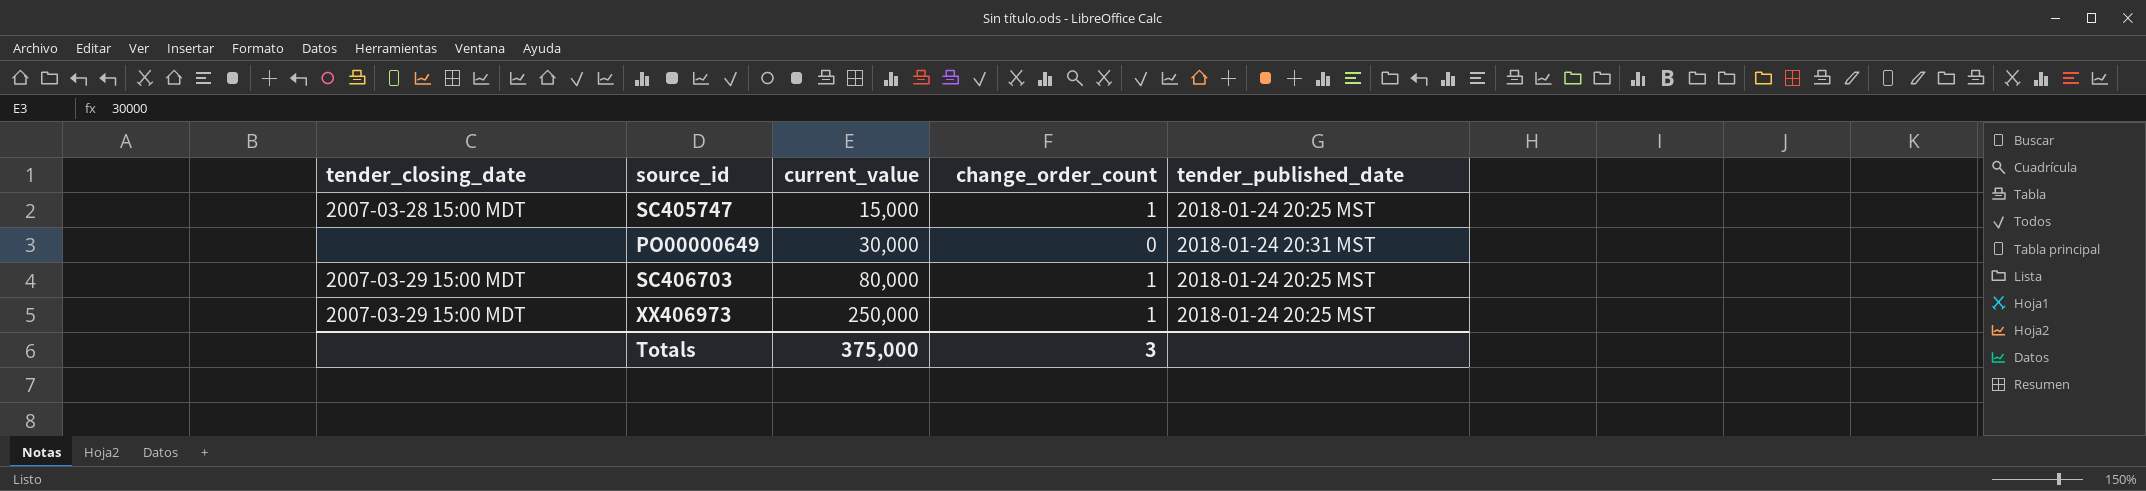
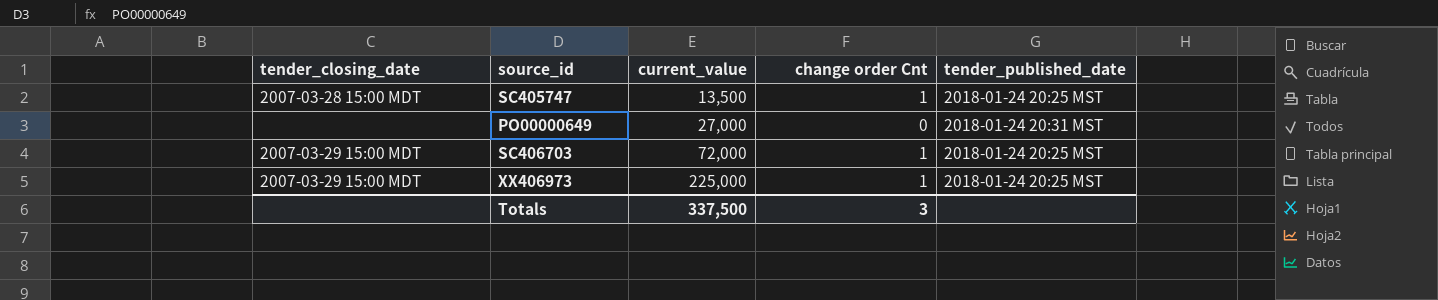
column name: change_order_count -> change order Cnt
SC405747 | current_value: 15,000 -> 13,500
PO00000649 | current_value: 30,000 -> 27,000
SC406703 | current_value: 80,000 -> 72,000
XX406973 | current_value: 250,000 -> 225,000
Totals | current_value: 375,000 -> 337,500

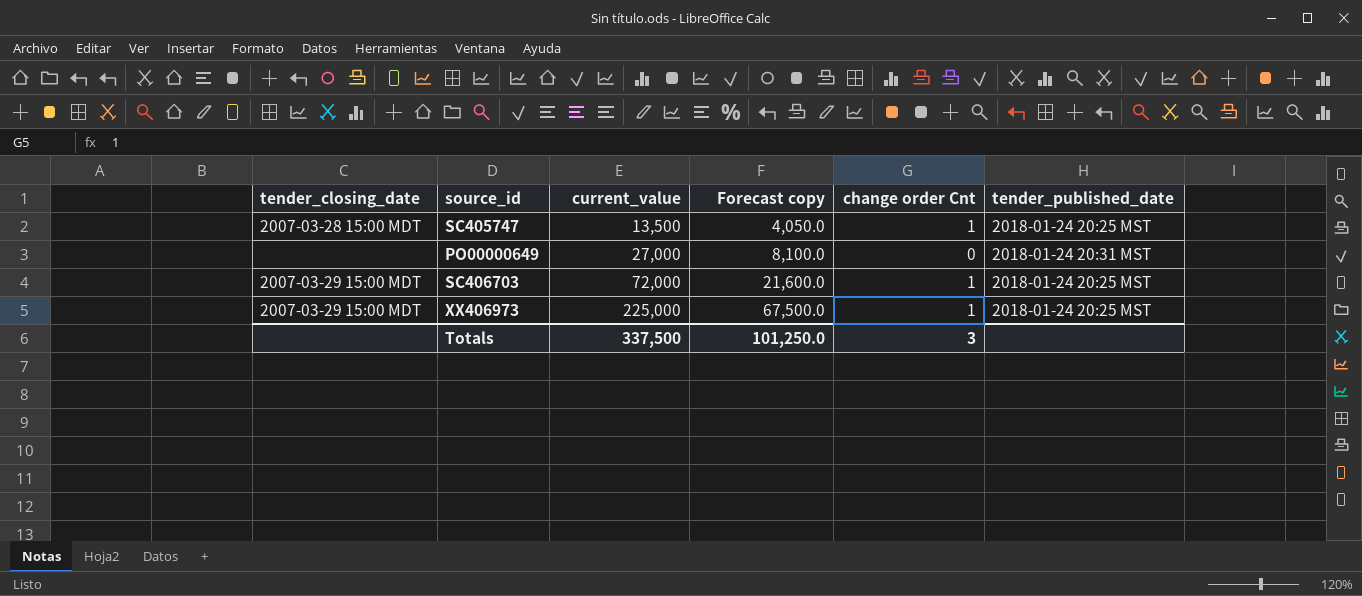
column Forecast copy | formula: none -> [current_value] * 0.3

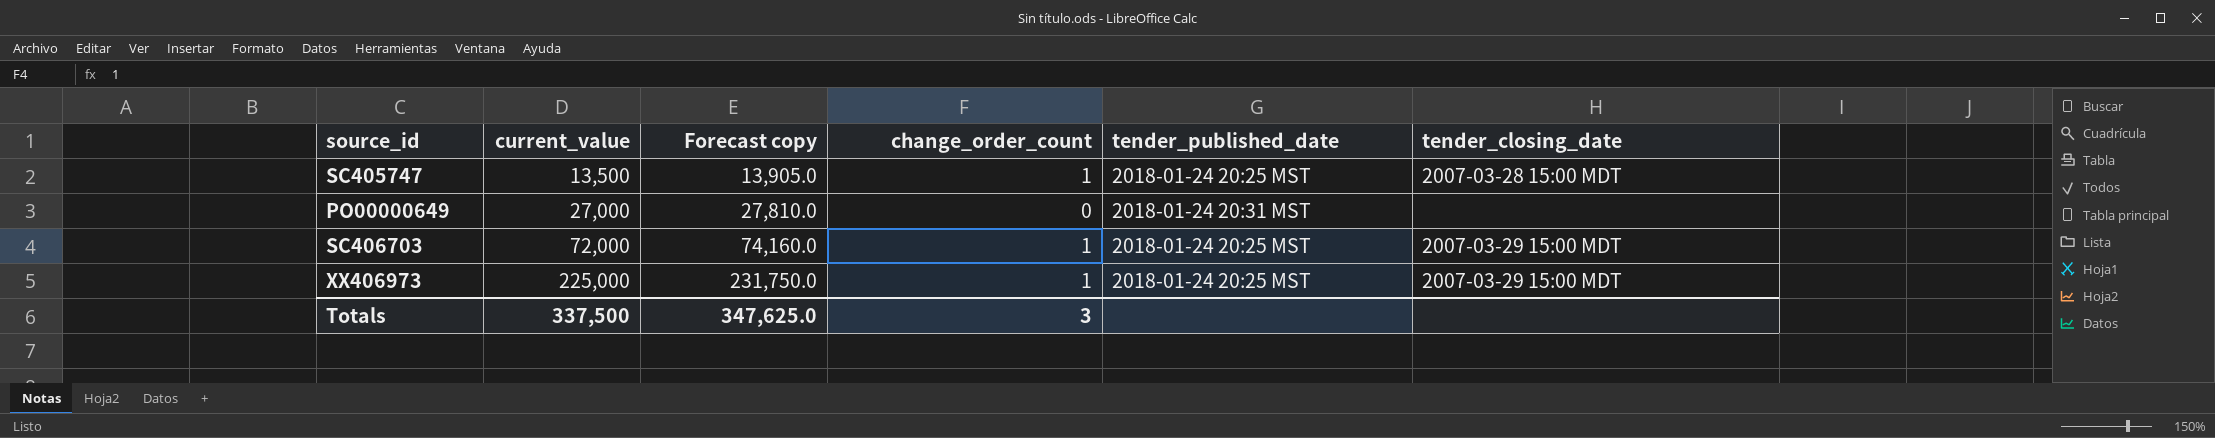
column Forecast copy | formula: [current_value] * 0.3 -> [current_value] * 1.03
column name: change order Cnt -> change_order_count
column tender_closing_date | position: 1 -> 6
Totals | Forecast copy: 101,250.0 -> 347,625.0

